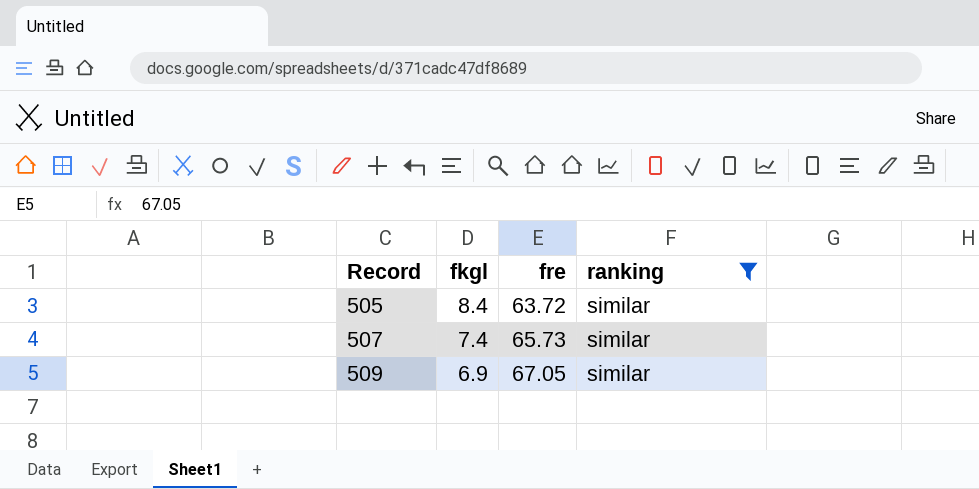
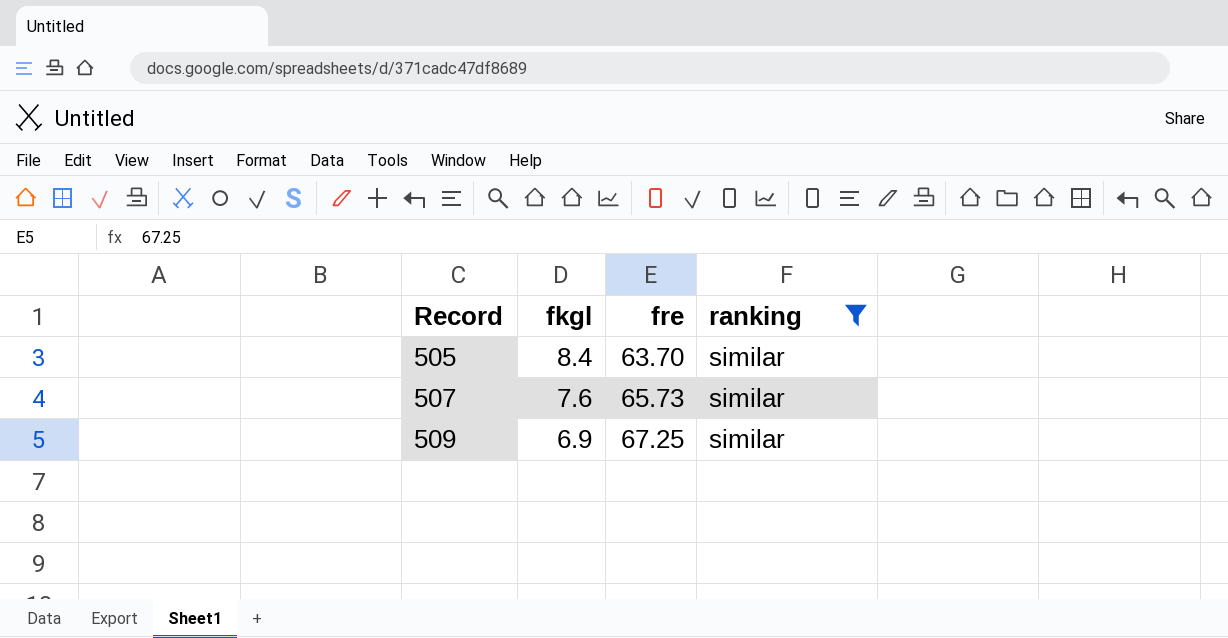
505 | fre: 63.72 -> 63.70
507 | fkgl: 7.4 -> 7.6
509 | fre: 67.05 -> 67.25

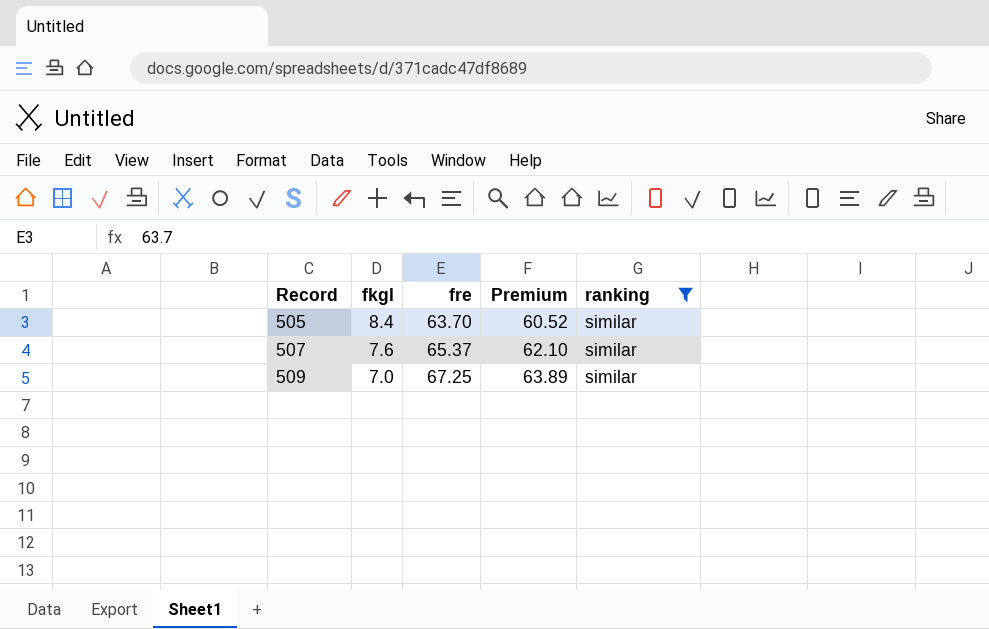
column Premium | formula: none -> [fre] * 0.95
507 | fre: 65.73 -> 65.37
509 | fkgl: 6.9 -> 7.0

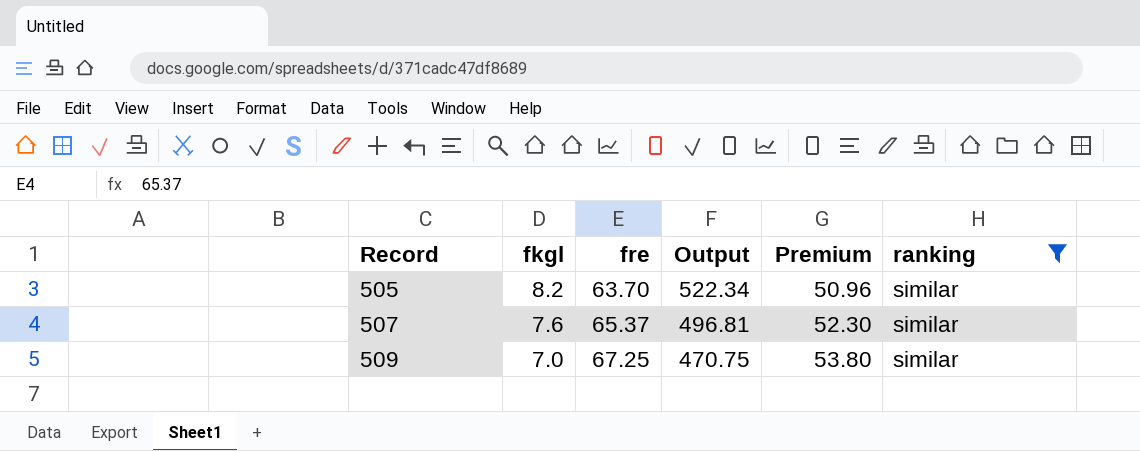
column Output | formula: none -> [fkgl] * [fre]
column Premium | formula: [fre] * 0.95 -> [fre] * 0.8
505 | fkgl: 8.4 -> 8.2

